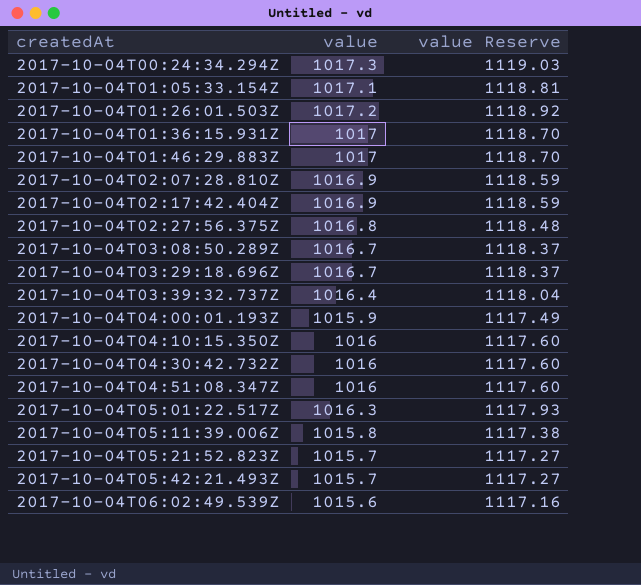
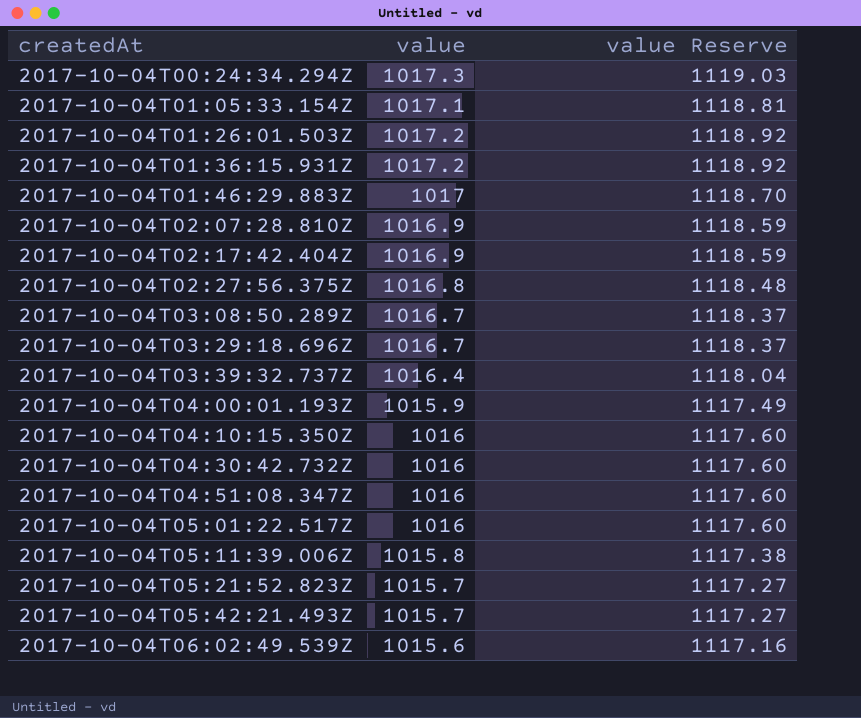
2017-10-04T01:36:15.931Z | value: 1017 -> 1017.2
2017-10-04T01:36:15.931Z | value Reserve: 1118.70 -> 1118.92
2017-10-04T05:01:22.517Z | value: 1016.3 -> 1016
2017-10-04T05:01:22.517Z | value Reserve: 1117.93 -> 1117.60

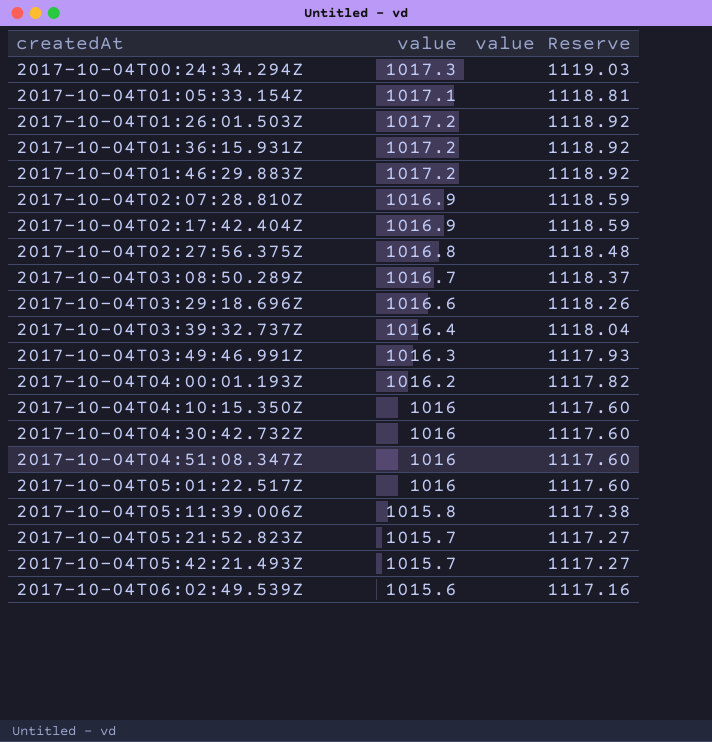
2017-10-04T01:46:29.883Z | value: 1017 -> 1017.2
2017-10-04T01:46:29.883Z | value Reserve: 1118.70 -> 1118.92
2017-10-04T03:29:18.696Z | value: 1016.7 -> 1016.6
2017-10-04T03:29:18.696Z | value Reserve: 1118.37 -> 1118.26
row 2017-10-04T03:49:46.991Z: none -> 1016.3 | 1117.93
2017-10-04T04:00:01.193Z | value: 1015.9 -> 1016.2
2017-10-04T04:00:01.193Z | value Reserve: 1117.49 -> 1117.82

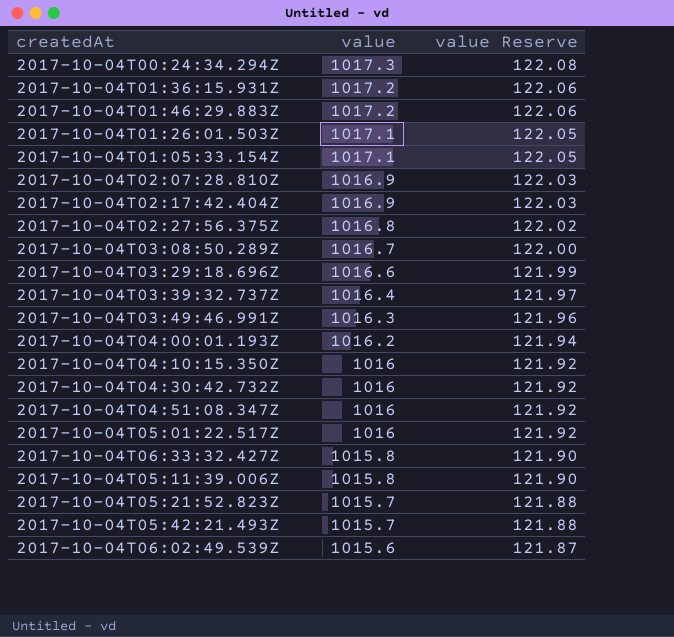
row order: createdAt ascending -> value descending
column value Reserve | formula: [value] * 1.1 -> [value] * 0.12
2017-10-04T01:26:01.503Z | value: 1017.2 -> 1017.1
row 2017-10-04T06:33:32.427Z: none -> 1015.8 | 121.90

